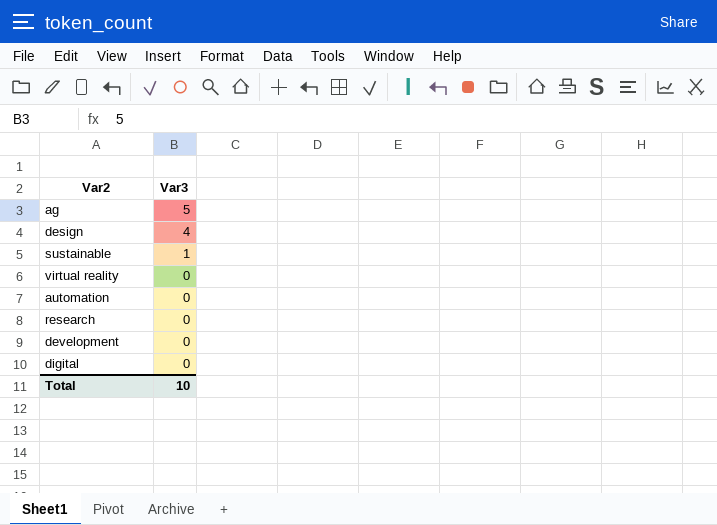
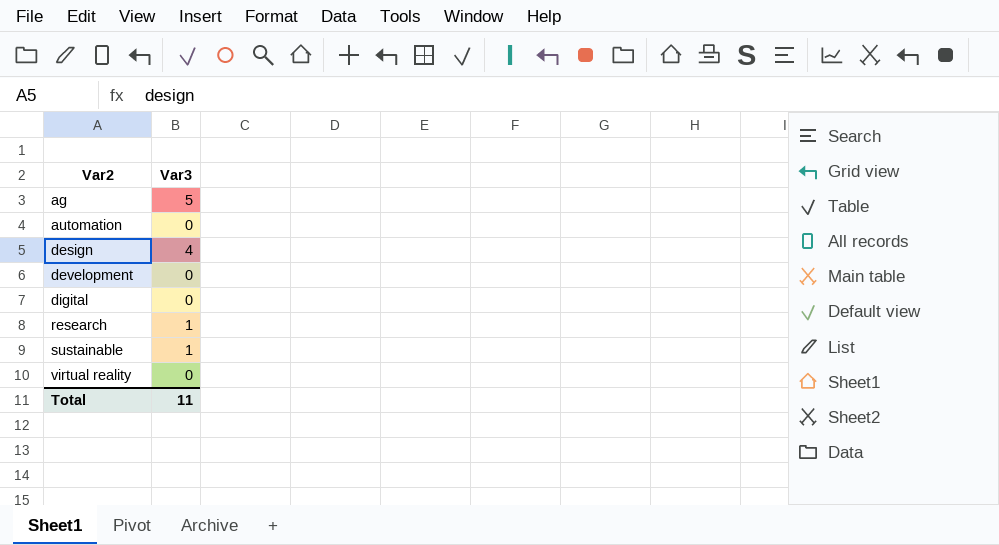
row order: Var3 descending -> Var2 ascending
research | Var3: 0 -> 1
Total | Var3: 10 -> 11

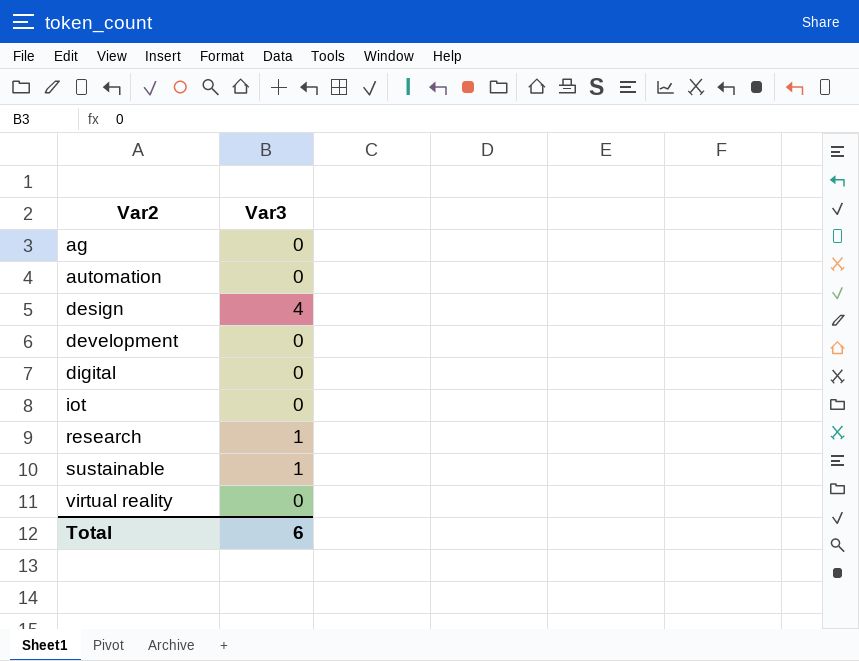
ag | Var3: 5 -> 0
row iot: none -> 0
Total | Var3: 11 -> 6

